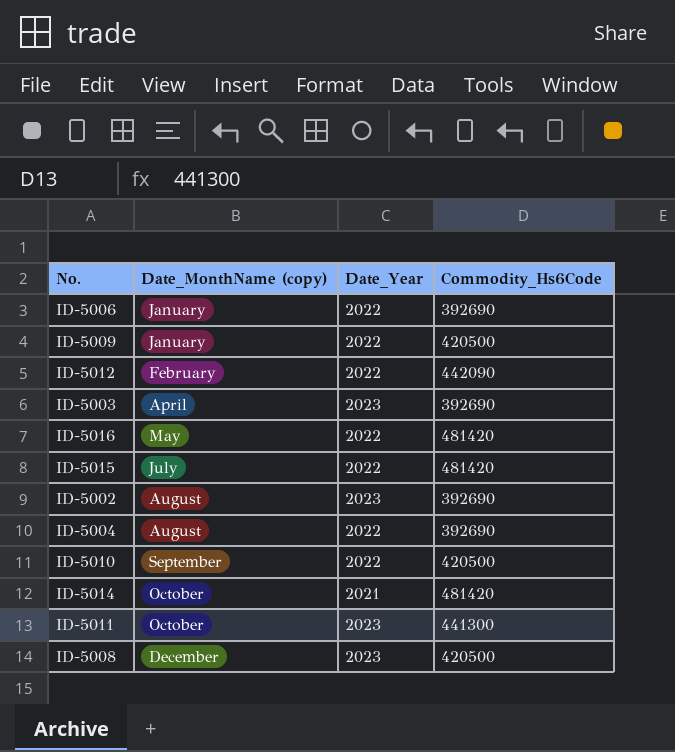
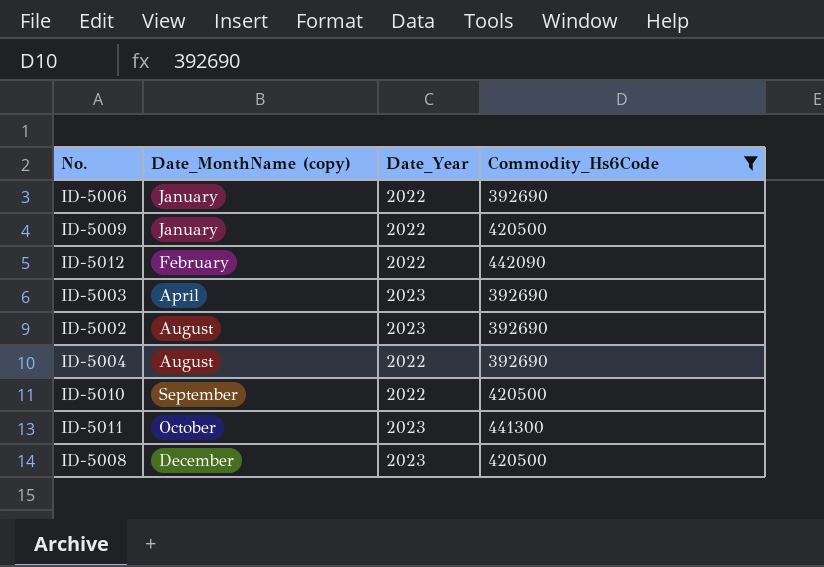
filter: none -> Commodity_Hs6Code != 481420

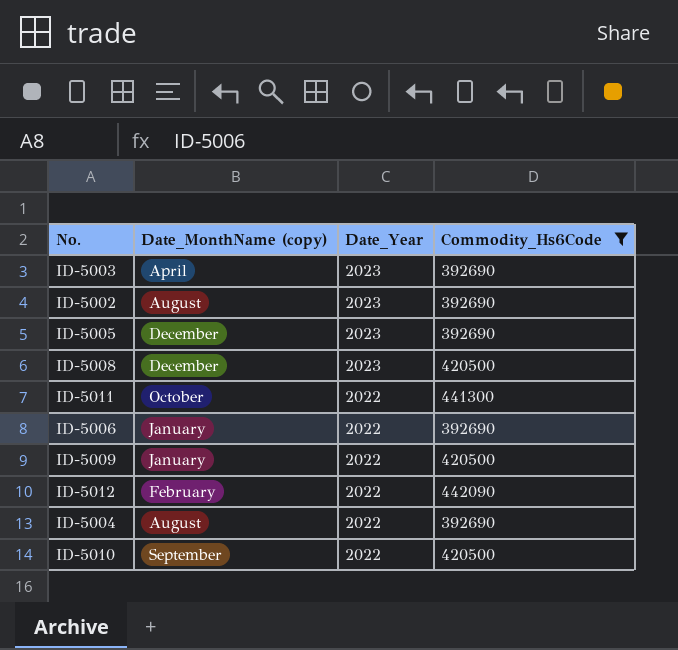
row order: Date_MonthName (copy) ascending -> Date_Year descending
row ID-5005: none -> December | 2023 | 392690
ID-5011 | Date_Year: 2023 -> 2022

